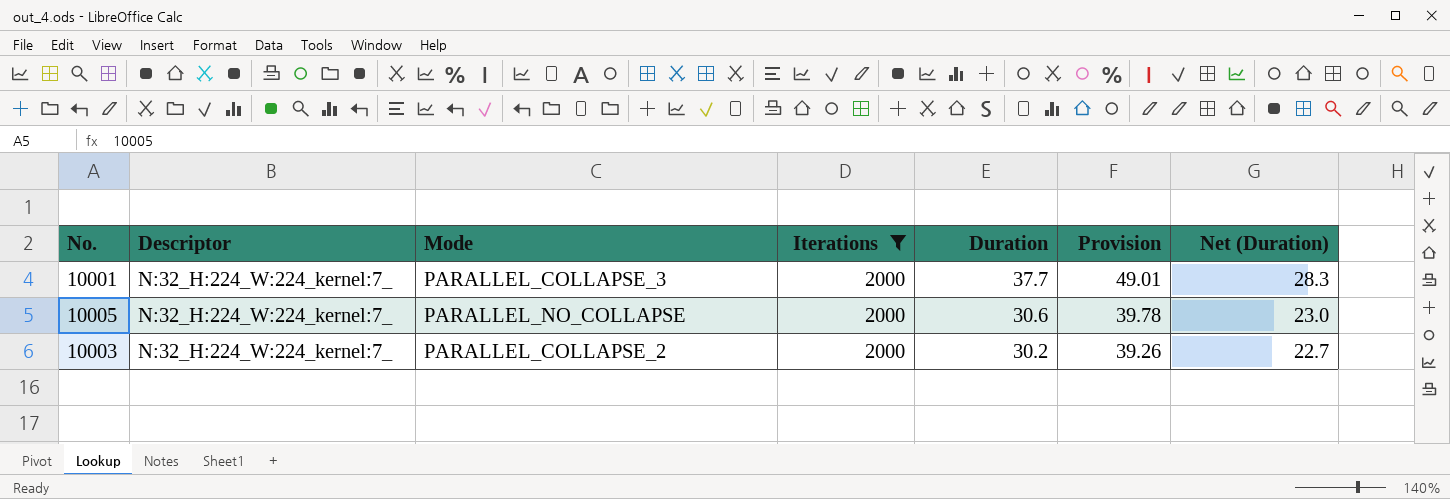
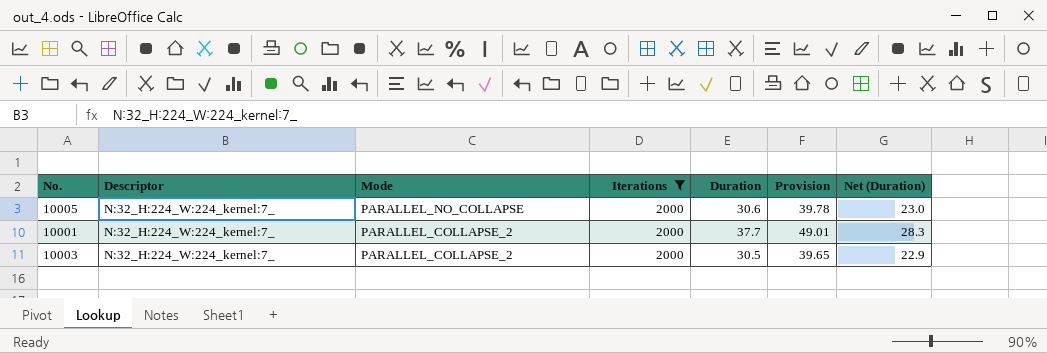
row order: Duration descending -> Mode descending
10001 | Mode: PARALLEL_COLLAPSE_3 -> PARALLEL_COLLAPSE_2
10003 | Duration: 30.2 -> 30.5
10003 | Provision: 39.26 -> 39.65
10003 | Net (Duration): 22.7 -> 22.9

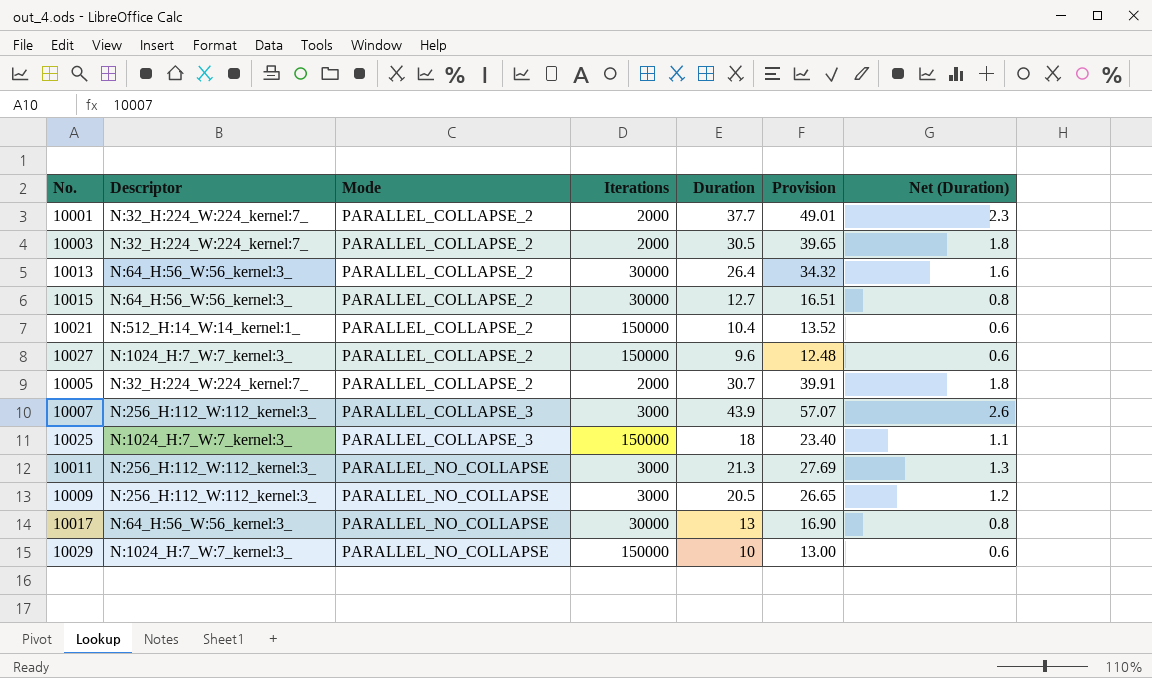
filter: Iterations = 2000 -> none
row order: Mode descending -> Mode ascending
column Net (Duration) | formula: [Duration] * 0.75 -> [Duration] * 0.06
10005 | Mode: PARALLEL_NO_COLLAPSE -> PARALLEL_COLLAPSE_2
10005 | Duration: 30.6 -> 30.7
10005 | Provision: 39.78 -> 39.91

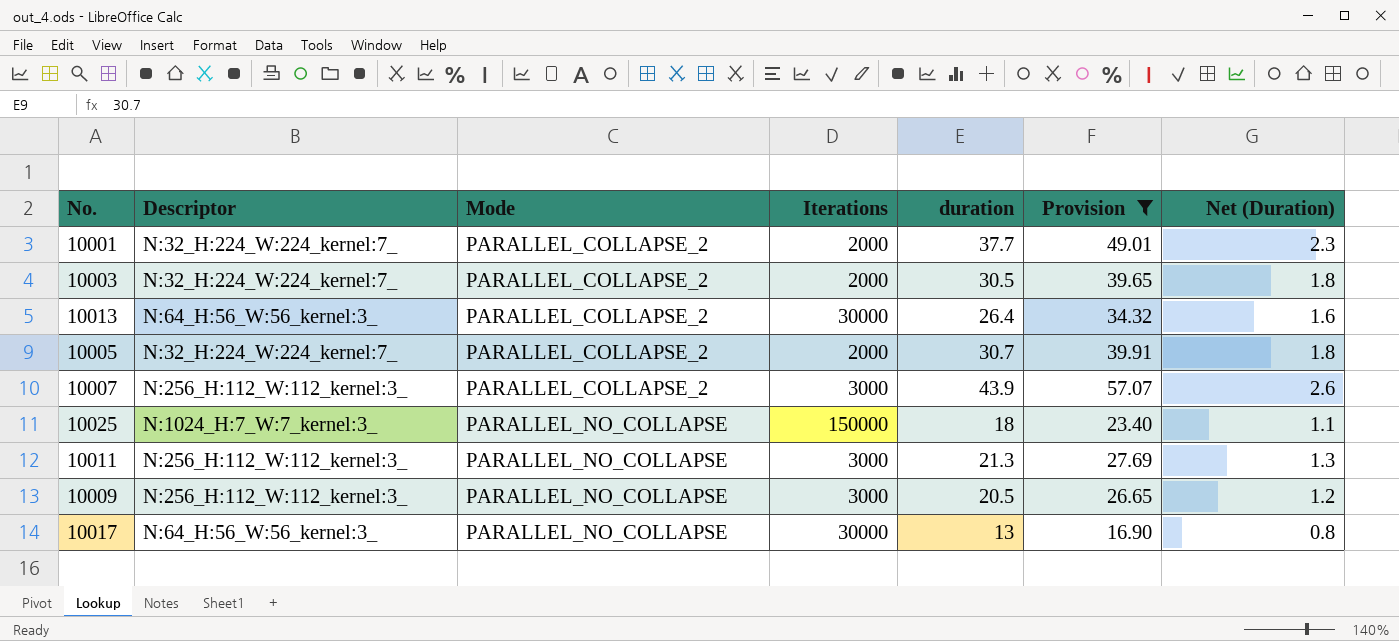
filter: none -> Provision >= 16.90
column name: Duration -> duration
10007 | Mode: PARALLEL_COLLAPSE_3 -> PARALLEL_COLLAPSE_2
10025 | Mode: PARALLEL_COLLAPSE_3 -> PARALLEL_NO_COLLAPSE

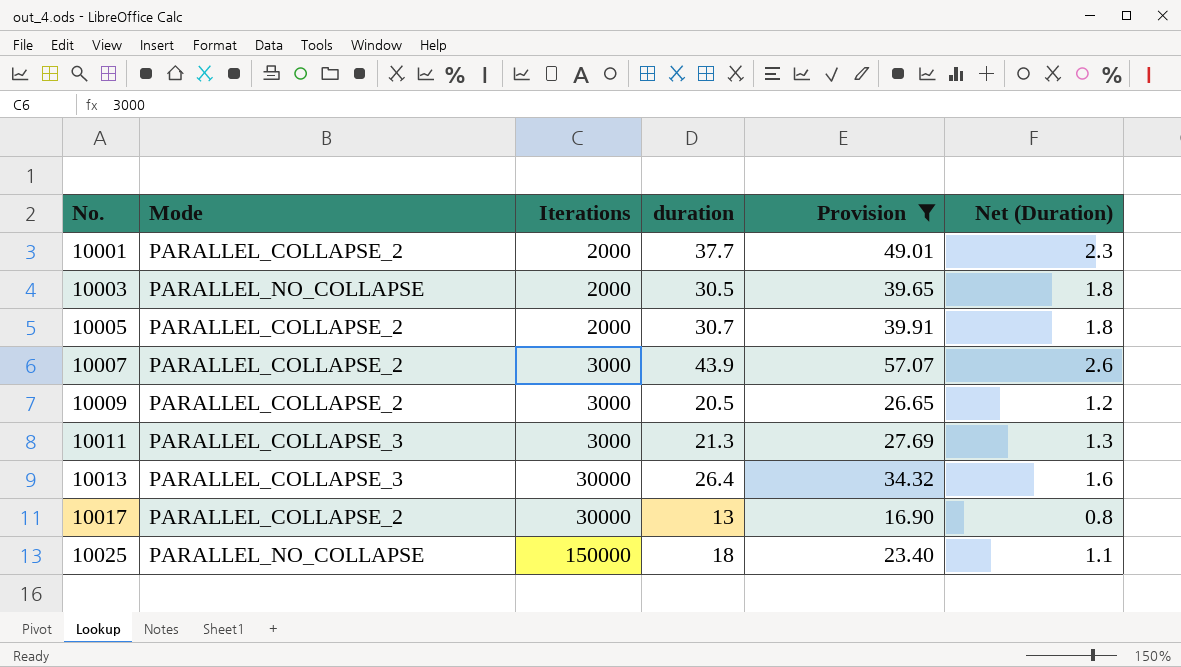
row order: Mode ascending -> No. ascending
column Descriptor | position: 2 -> none
10003 | Mode: PARALLEL_COLLAPSE_2 -> PARALLEL_NO_COLLAPSE
10009 | Mode: PARALLEL_NO_COLLAPSE -> PARALLEL_COLLAPSE_2
10011 | Mode: PARALLEL_NO_COLLAPSE -> PARALLEL_COLLAPSE_3
10013 | Mode: PARALLEL_COLLAPSE_2 -> PARALLEL_COLLAPSE_3
10017 | Mode: PARALLEL_NO_COLLAPSE -> PARALLEL_COLLAPSE_2

